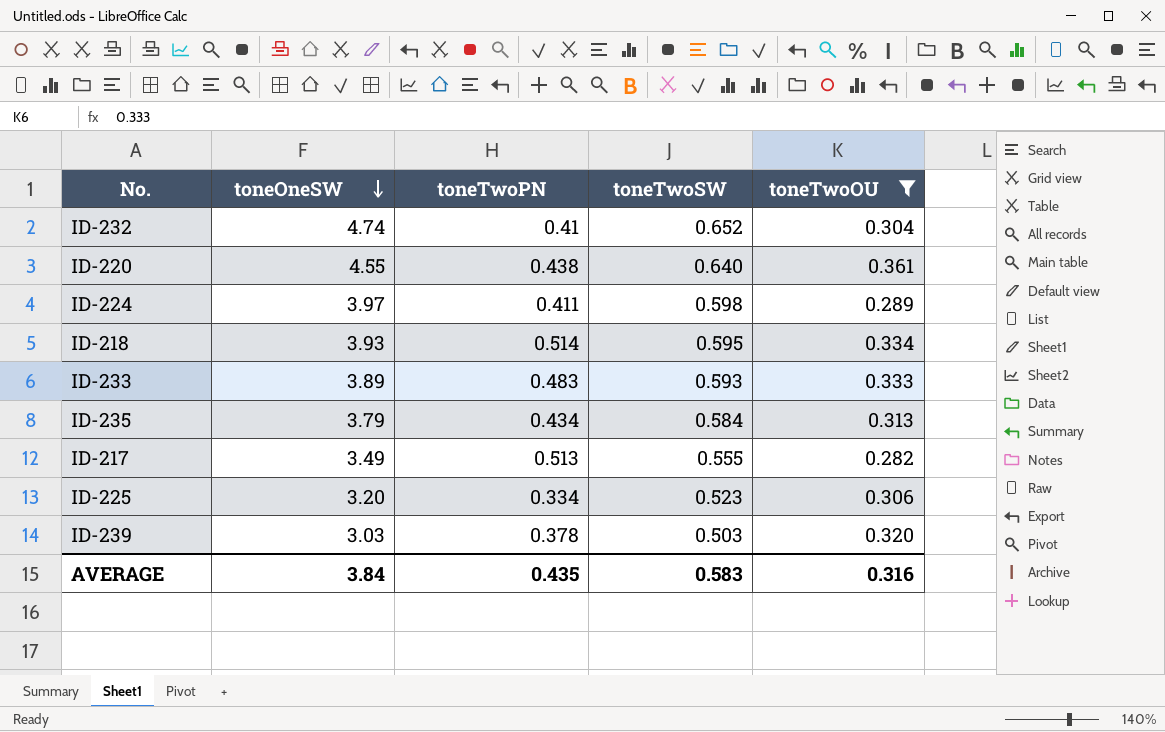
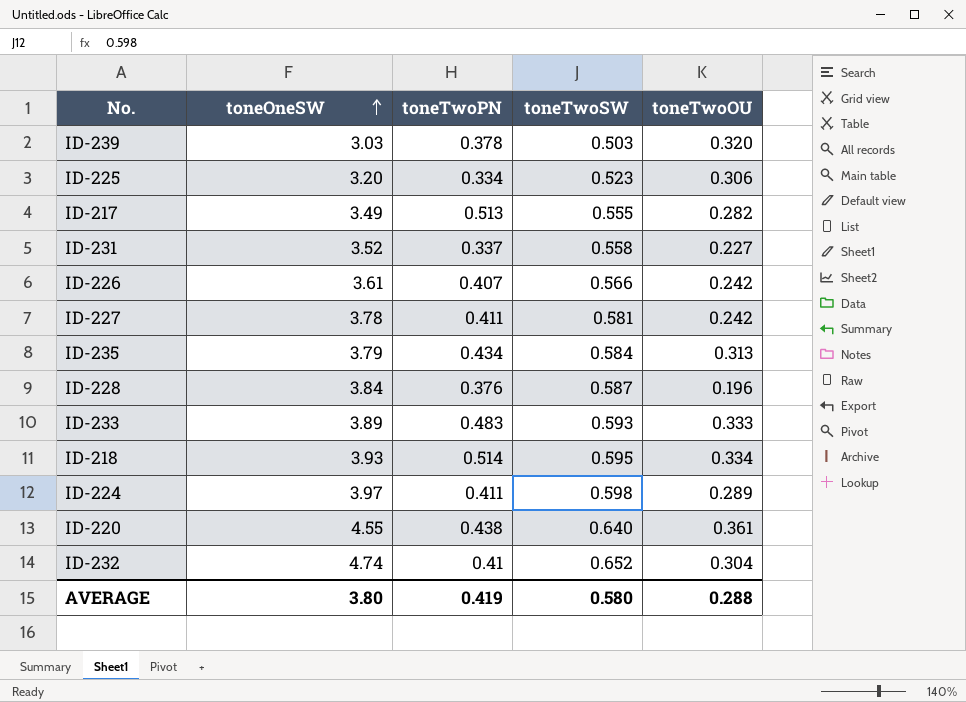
filter: toneTwoOU >= 0.282 -> none
row order: toneOneSW descending -> toneOneSW ascending
AVERAGE | toneOneSW: 3.84 -> 3.80
AVERAGE | toneTwoPN: 0.435 -> 0.419
AVERAGE | toneTwoSW: 0.583 -> 0.580
AVERAGE | toneTwoOU: 0.316 -> 0.288

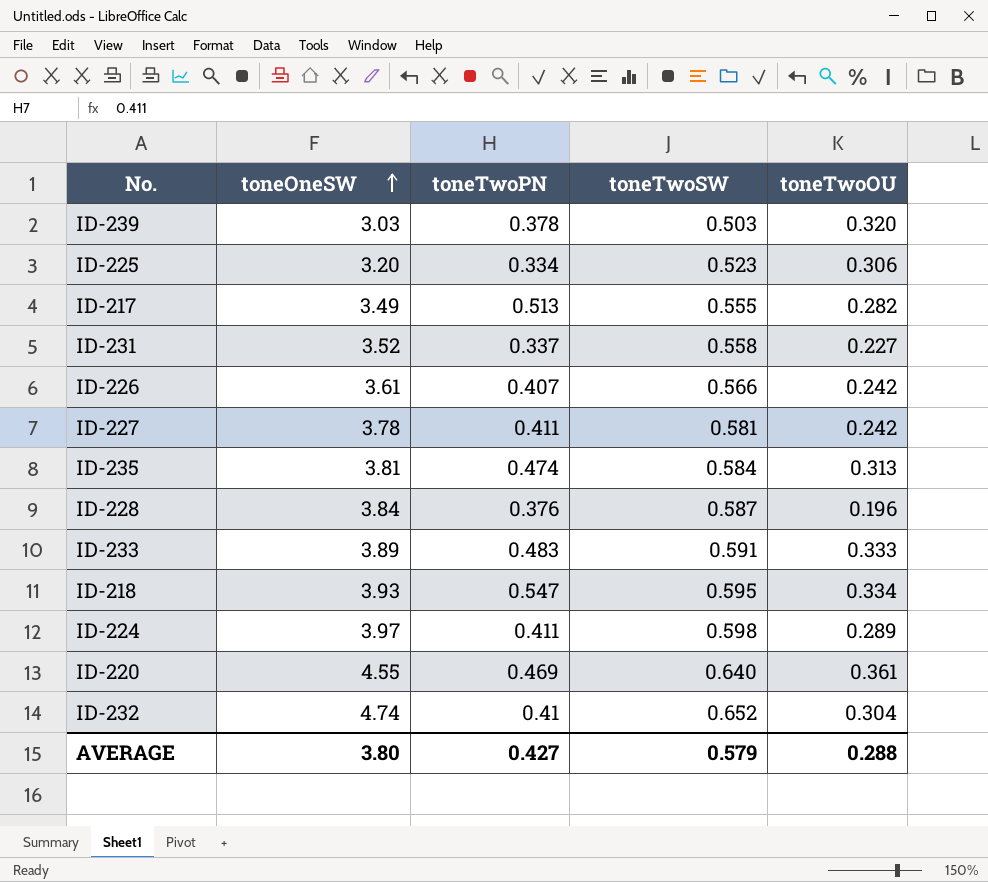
ID-235 | toneOneSW: 3.79 -> 3.81
ID-235 | toneTwoPN: 0.434 -> 0.474
ID-233 | toneTwoSW: 0.593 -> 0.591
ID-218 | toneTwoPN: 0.514 -> 0.547
ID-220 | toneTwoPN: 0.438 -> 0.469
AVERAGE | toneTwoPN: 0.419 -> 0.427
AVERAGE | toneTwoSW: 0.580 -> 0.579

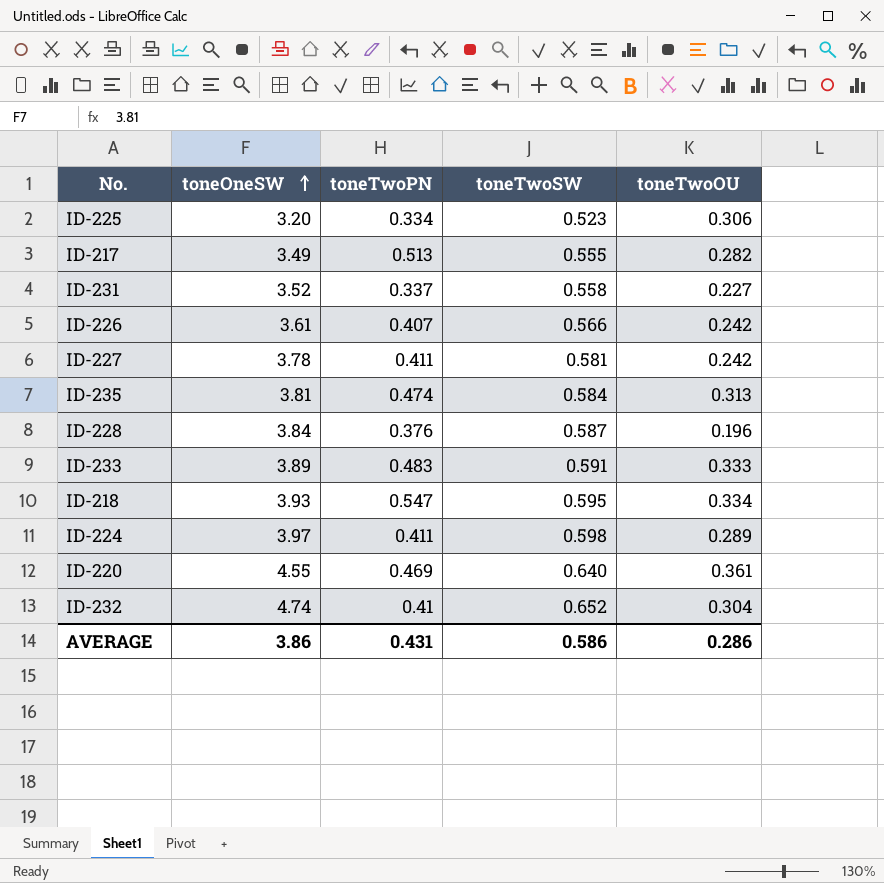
row ID-239: 3.03 | 0.378 | 0.503 | 0.320 -> none
AVERAGE | toneOneSW: 3.80 -> 3.86
AVERAGE | toneTwoPN: 0.427 -> 0.431
AVERAGE | toneTwoSW: 0.579 -> 0.586
AVERAGE | toneTwoOU: 0.288 -> 0.286

